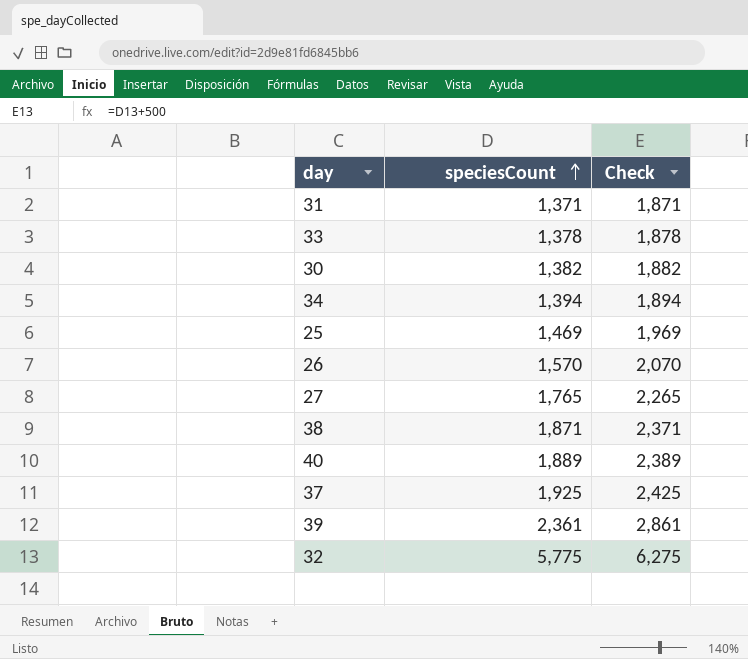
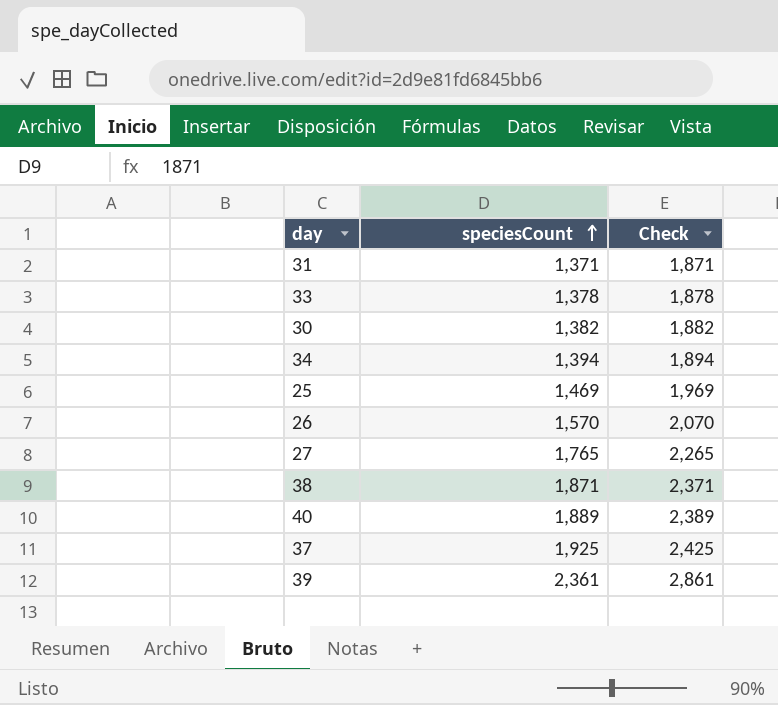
row 32: 5,775 | 6,275 -> none

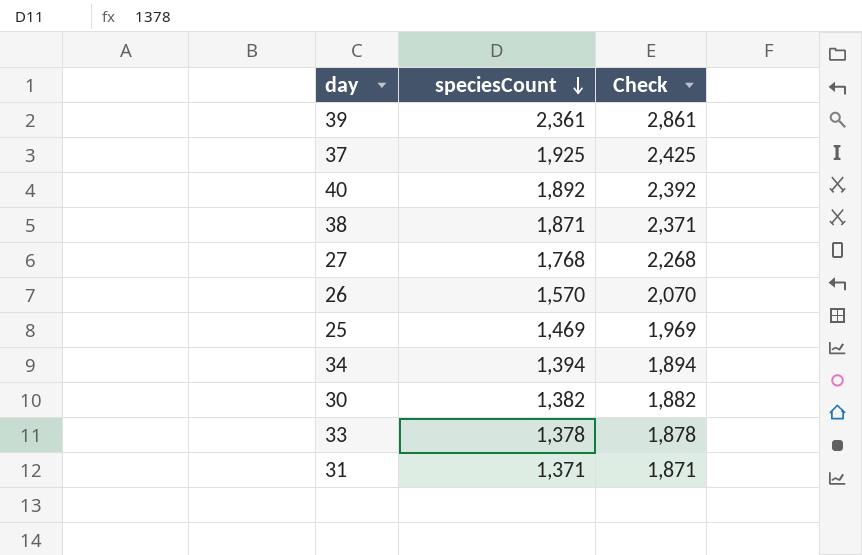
row order: speciesCount ascending -> speciesCount descending
40 | speciesCount: 1,889 -> 1,892
40 | Check: 2,389 -> 2,392
27 | speciesCount: 1,765 -> 1,768
27 | Check: 2,265 -> 2,268

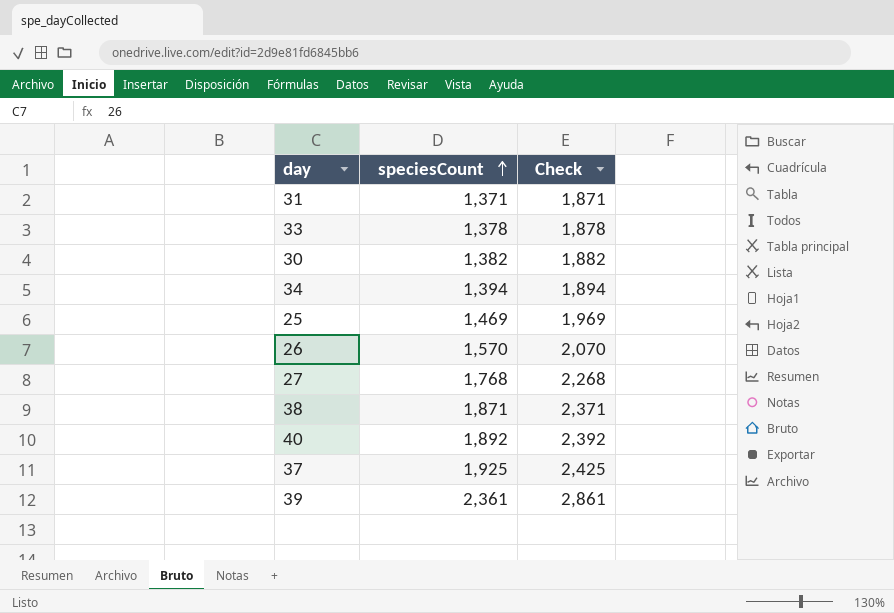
row order: speciesCount descending -> speciesCount ascending

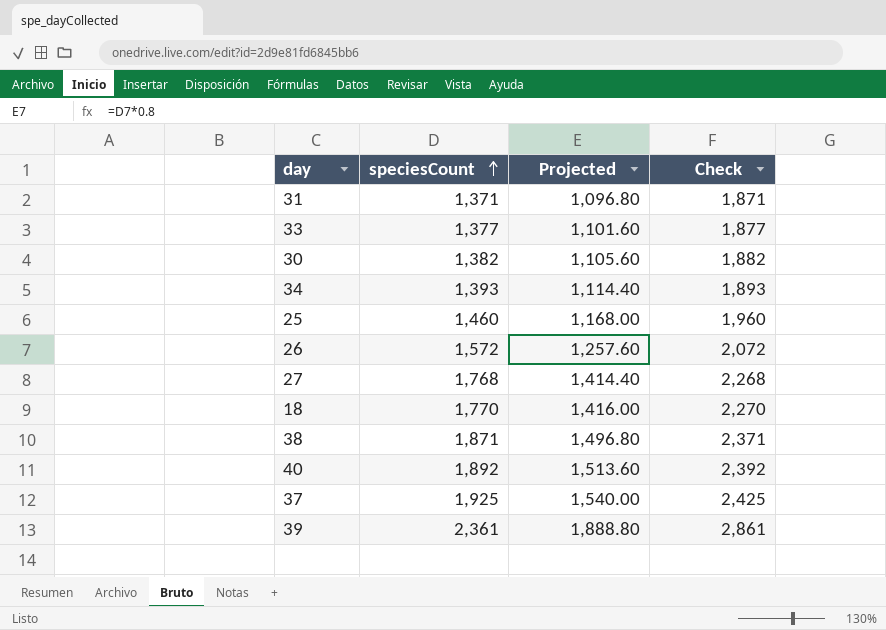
column Projected | formula: none -> [speciesCount] * 0.8
33 | speciesCount: 1,378 -> 1,377
33 | Check: 1,878 -> 1,877
34 | speciesCount: 1,394 -> 1,393
34 | Check: 1,894 -> 1,893
25 | speciesCount: 1,469 -> 1,460
25 | Check: 1,969 -> 1,960
26 | speciesCount: 1,570 -> 1,572
26 | Check: 2,070 -> 2,072
row 18: none -> 1,770 | 1,416.00 | 2,270

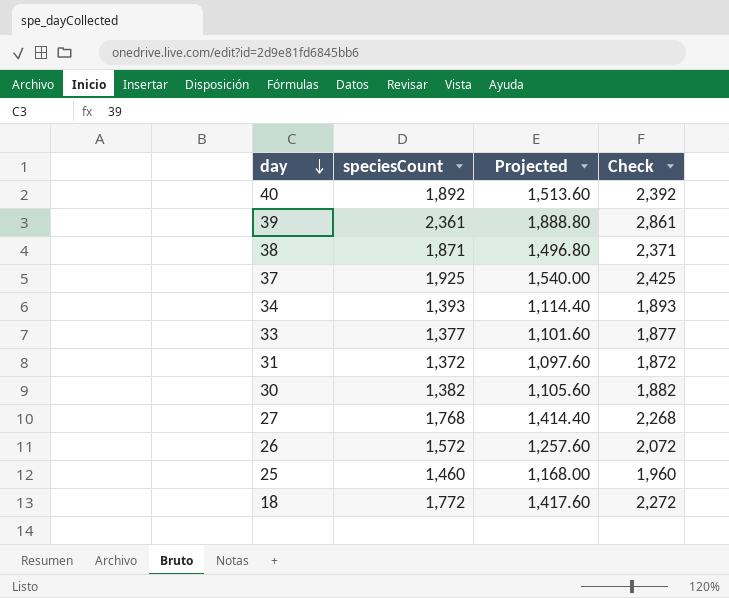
row order: speciesCount ascending -> day descending
31 | speciesCount: 1,371 -> 1,372
31 | Projected: 1,096.80 -> 1,097.60
31 | Check: 1,871 -> 1,872
18 | speciesCount: 1,770 -> 1,772
18 | Projected: 1,416.00 -> 1,417.60
18 | Check: 2,270 -> 2,272

